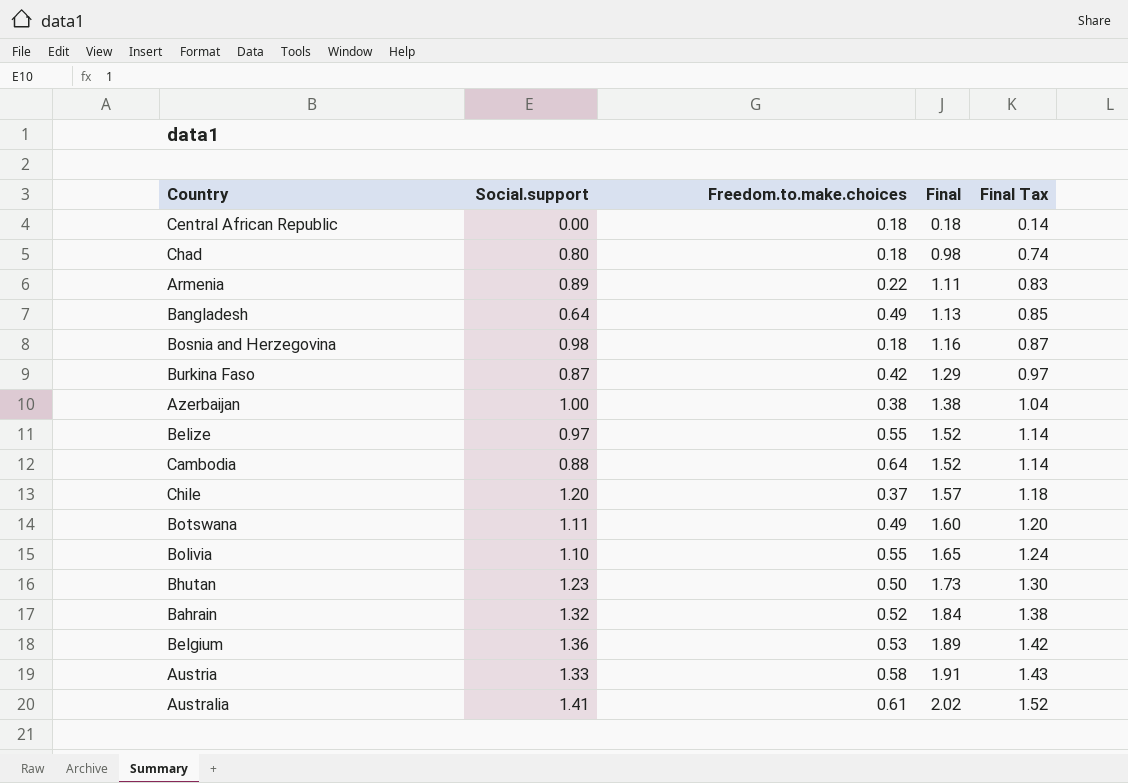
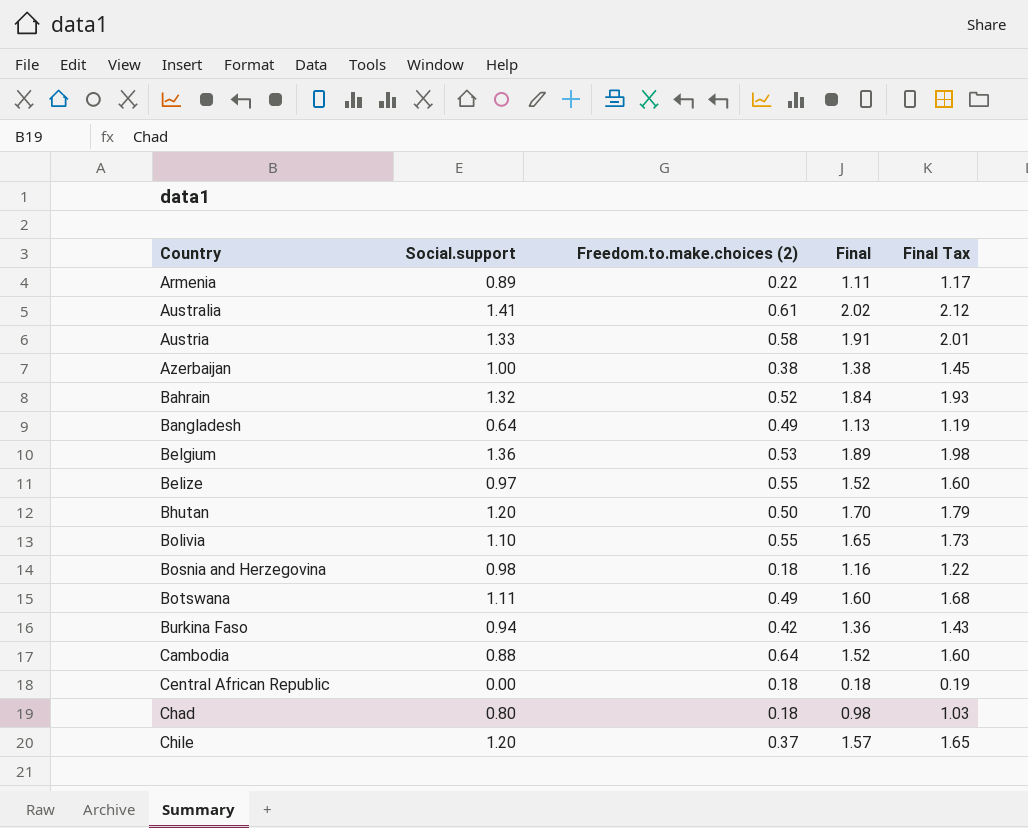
row order: Final ascending -> Country ascending
column name: Freedom.to.make.choices -> Freedom.to.make.choices (2)
column Final Tax | formula: [Final] * 0.75 -> [Final] * 1.05
Bhutan | Social.support: 1.23 -> 1.20
Bhutan | Final: 1.73 -> 1.70
Burkina Faso | Social.support: 0.87 -> 0.94
Burkina Faso | Final: 1.29 -> 1.36

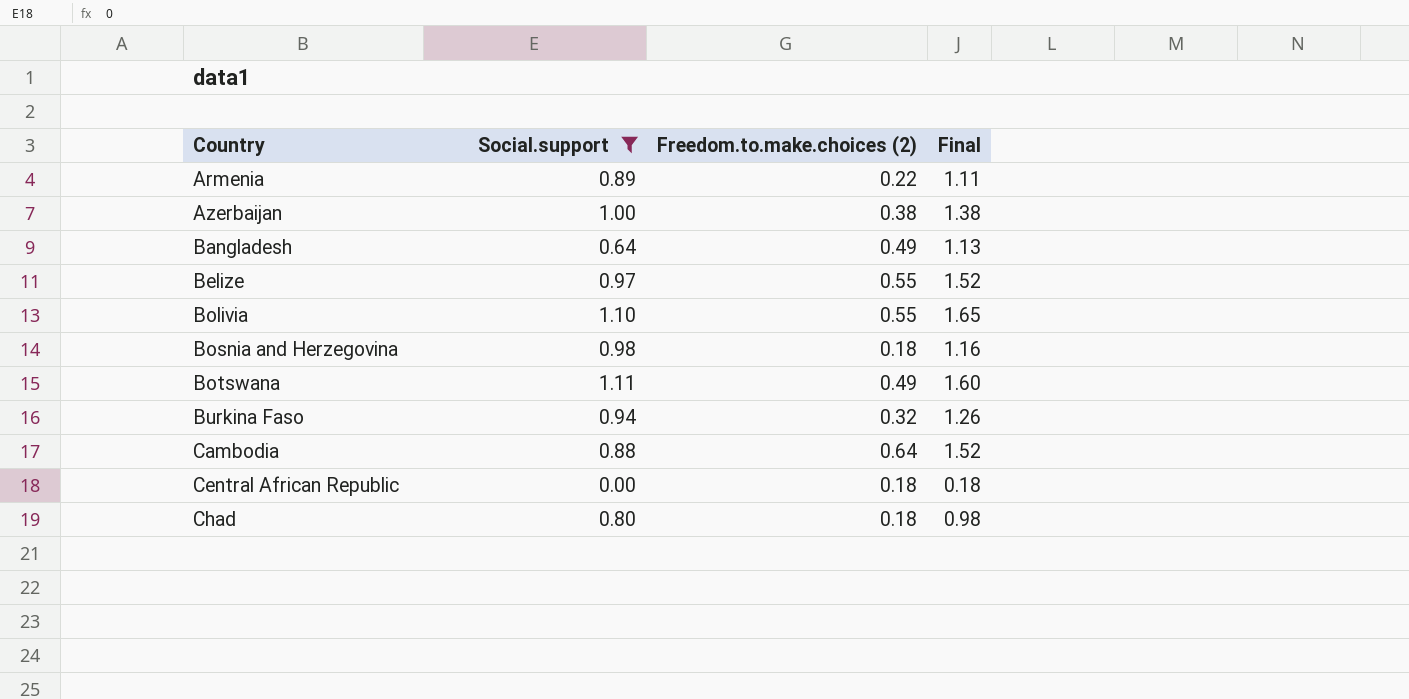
filter: none -> Social.support <= 1.11
column Final Tax | formula: [Final] * 1.05 -> none
Burkina Faso | Freedom.to.make.choices (2): 0.42 -> 0.32
Burkina Faso | Final: 1.36 -> 1.26

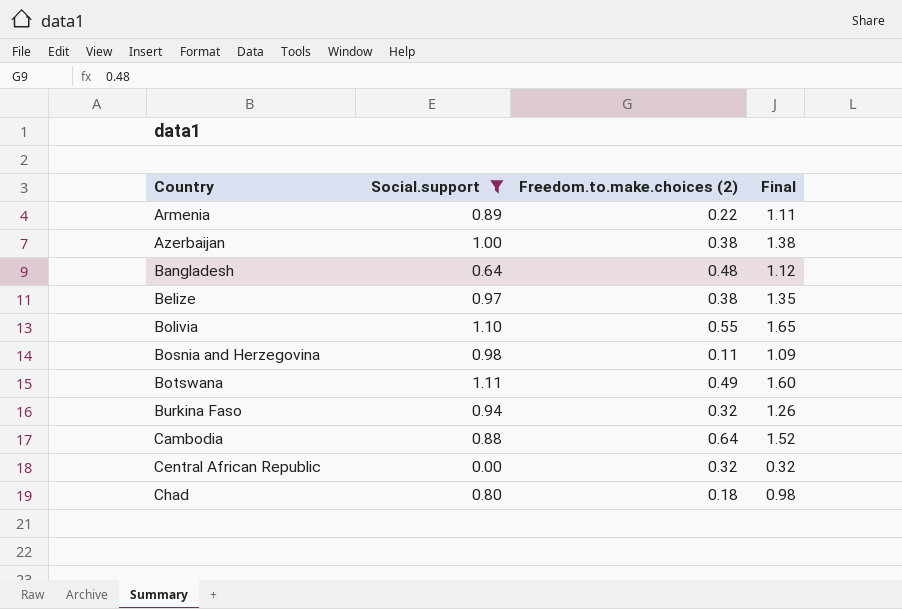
Bangladesh | Freedom.to.make.choices (2): 0.49 -> 0.48
Bangladesh | Final: 1.13 -> 1.12
Belize | Freedom.to.make.choices (2): 0.55 -> 0.38
Belize | Final: 1.52 -> 1.35
Bosnia and Herzegovina | Freedom.to.make.choices (2): 0.18 -> 0.11
Bosnia and Herzegovina | Final: 1.16 -> 1.09
Central African Republic | Freedom.to.make.choices (2): 0.18 -> 0.32
Central African Republic | Final: 0.18 -> 0.32

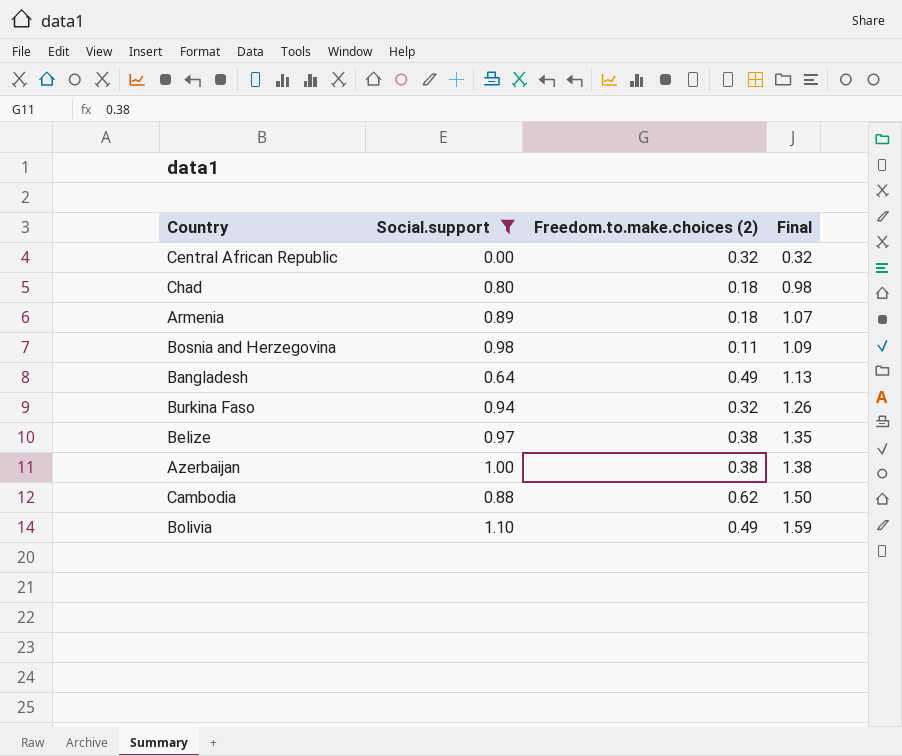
row order: Country ascending -> Final ascending
row Botswana: 1.11 | 0.49 | 1.60 -> none
Armenia | Freedom.to.make.choices (2): 0.22 -> 0.18
Armenia | Final: 1.11 -> 1.07
Bangladesh | Freedom.to.make.choices (2): 0.48 -> 0.49
Bangladesh | Final: 1.12 -> 1.13
Cambodia | Freedom.to.make.choices (2): 0.64 -> 0.62
Cambodia | Final: 1.52 -> 1.50
Bolivia | Freedom.to.make.choices (2): 0.55 -> 0.49
Bolivia | Final: 1.65 -> 1.59

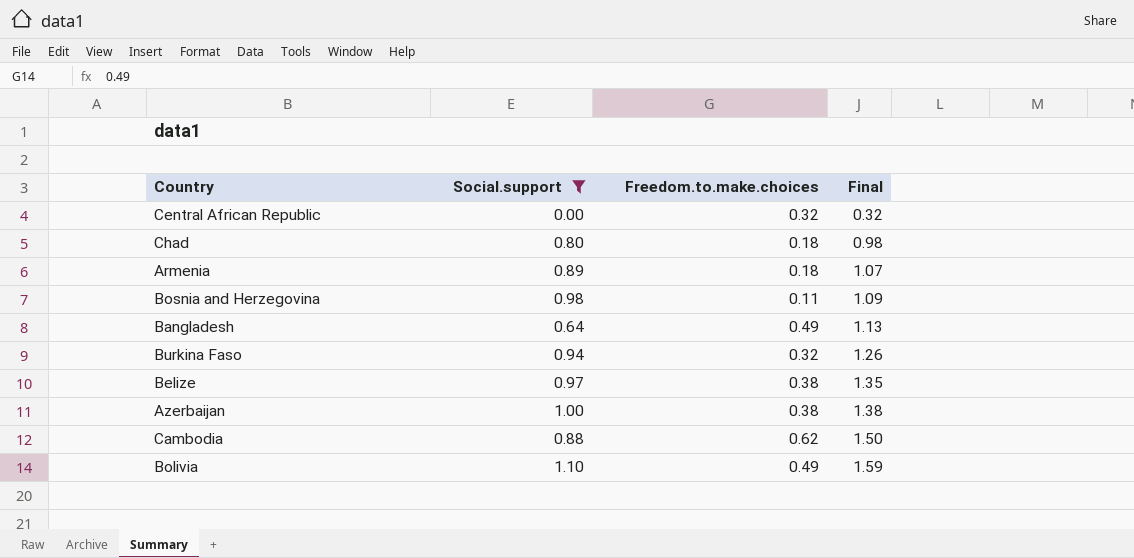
column name: Freedom.to.make.choices (2) -> Freedom.to.make.choices

